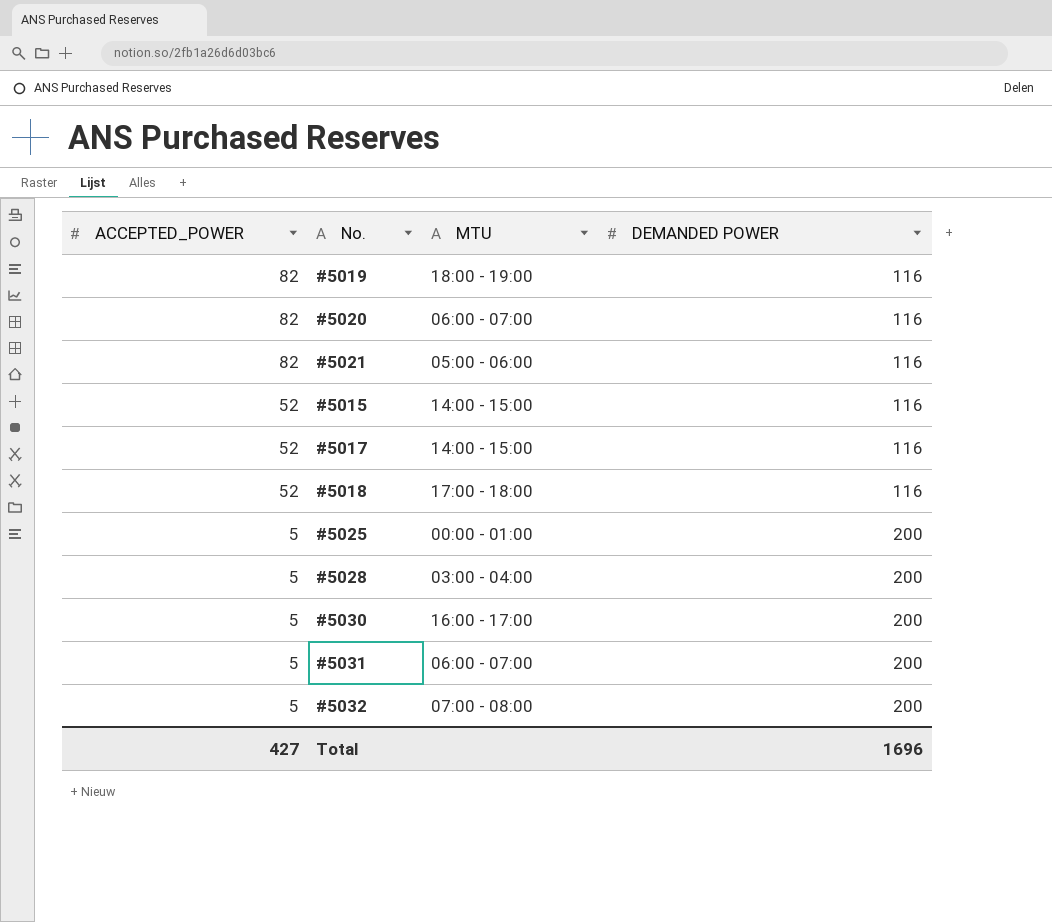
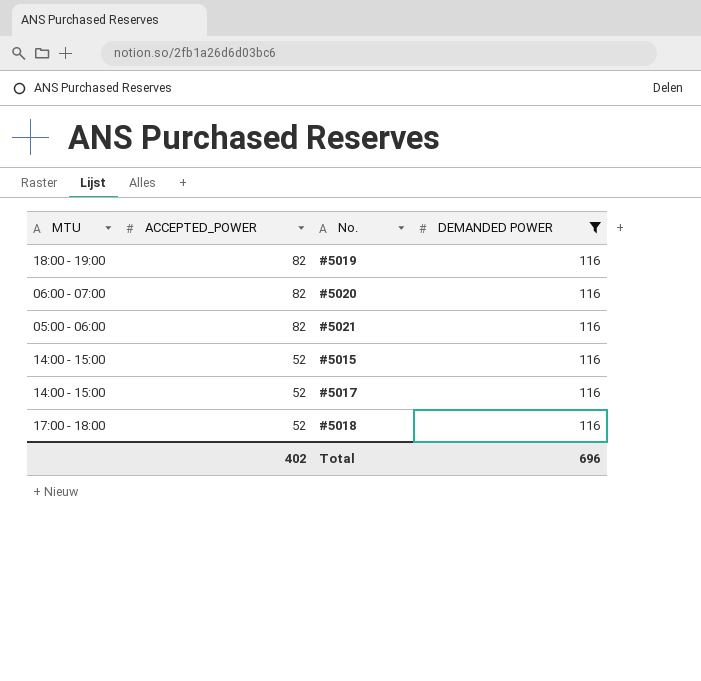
filter: none -> DEMANDED POWER = 116
column MTU | position: 3 -> 1
Total | ACCEPTED_POWER: 427 -> 402
Total | DEMANDED POWER: 1696 -> 696

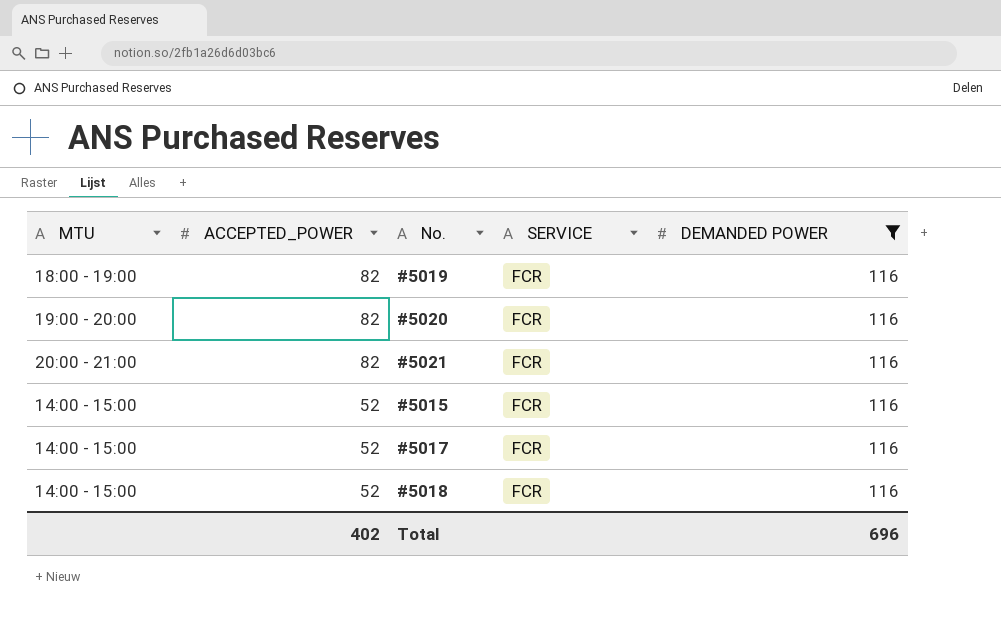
column SERVICE | position: none -> 4
#5020 | MTU: 06:00 - 07:00 -> 19:00 - 20:00
#5021 | MTU: 05:00 - 06:00 -> 20:00 - 21:00
#5018 | MTU: 17:00 - 18:00 -> 14:00 - 15:00

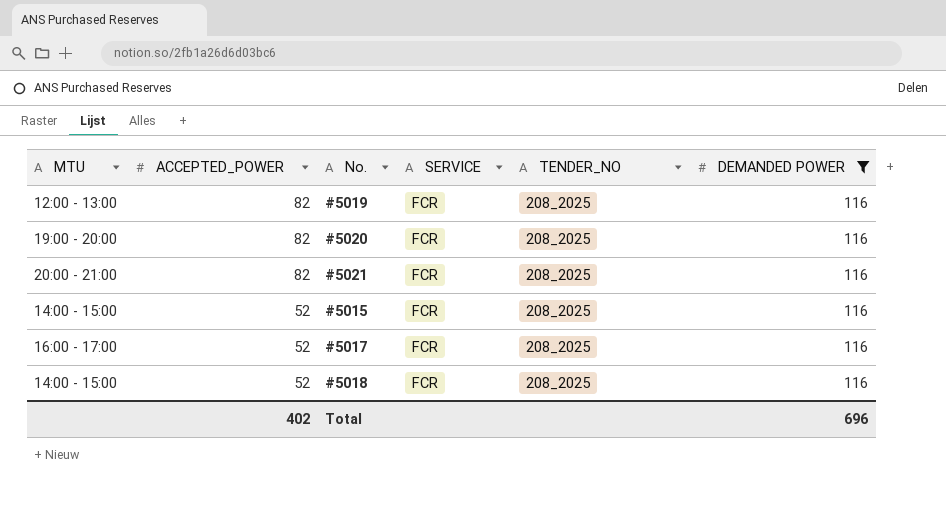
column TENDER_NO | position: none -> 5
#5019 | MTU: 18:00 - 19:00 -> 12:00 - 13:00
#5017 | MTU: 14:00 - 15:00 -> 16:00 - 17:00

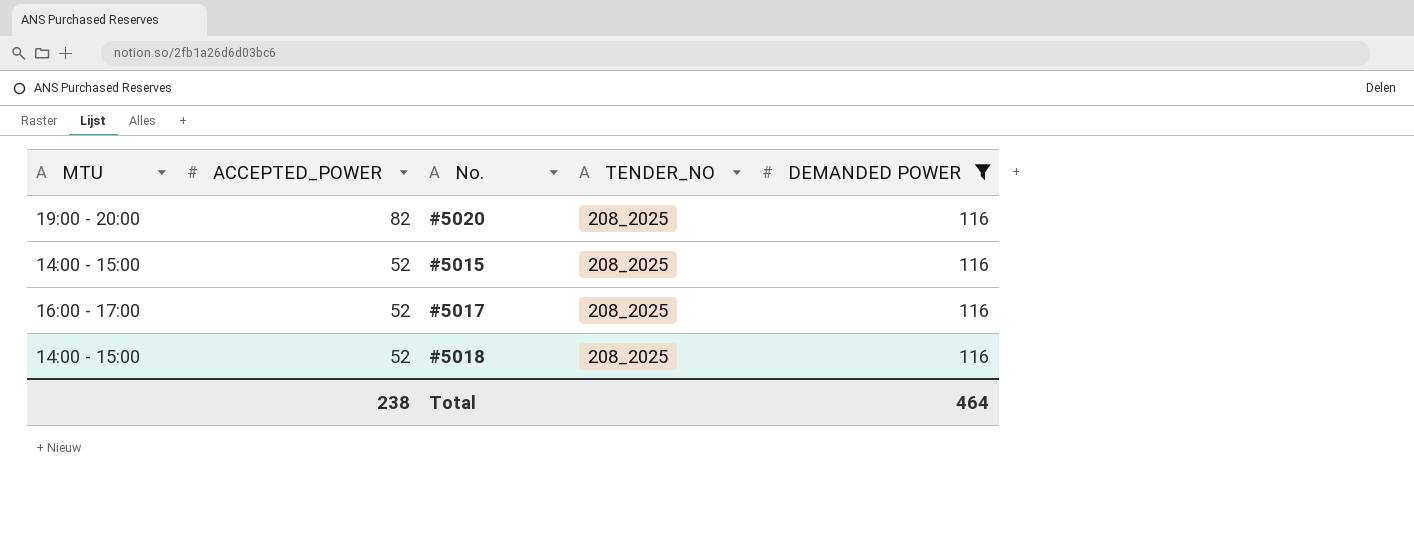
column SERVICE | position: 4 -> none
row #5019: 12:00 - 13:00 | 82 | FCR | 208_2025 | 116 -> none
row #5021: 20:00 - 21:00 | 82 | FCR | 208_2025 | 116 -> none
Total | ACCEPTED_POWER: 402 -> 238
Total | DEMANDED POWER: 696 -> 464

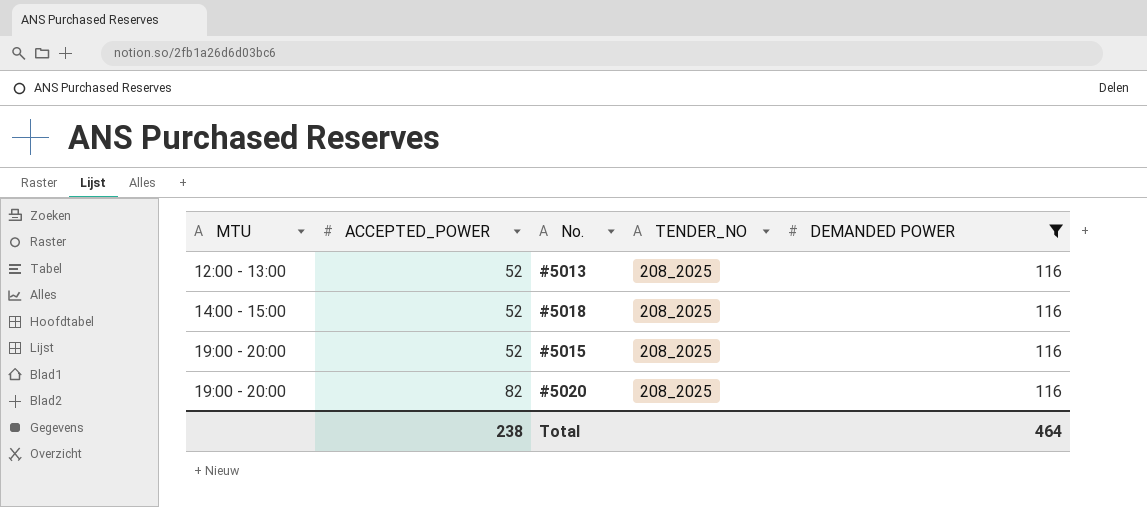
row order: ACCEPTED_POWER descending -> MTU ascending
row #5017: 16:00 - 17:00 | 52 | 208_2025 | 116 -> none
row #5013: none -> 12:00 - 13:00 | 52 | 208_2025 | 116
#5015 | MTU: 14:00 - 15:00 -> 19:00 - 20:00

